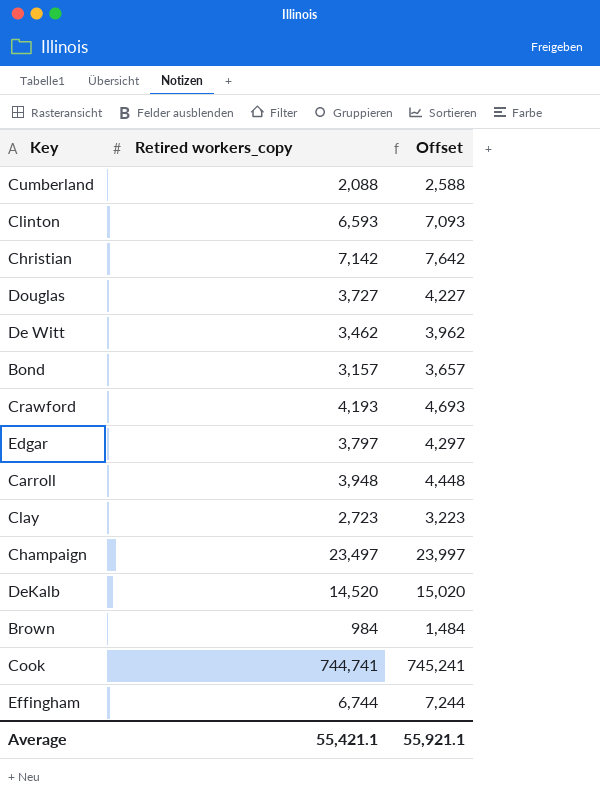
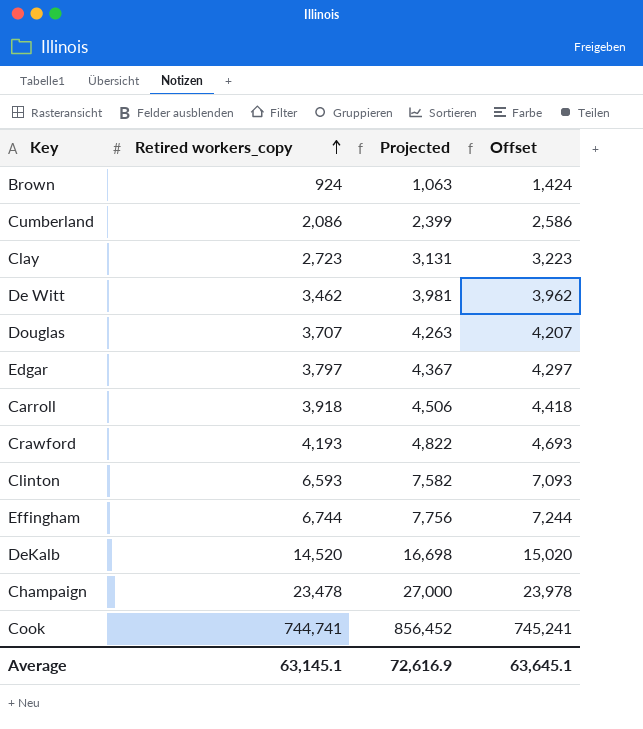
row order: none -> Retired workers_copy ascending
column Projected | formula: none -> [Retired workers_copy] * 1.15
row Christian: 7,142 | 7,642 -> none
row Bond: 3,157 | 3,657 -> none
Brown | Retired workers_copy: 984 -> 924
Brown | Offset: 1,484 -> 1,424
Cumberland | Retired workers_copy: 2,088 -> 2,086
Cumberland | Offset: 2,588 -> 2,586
Douglas | Retired workers_copy: 3,727 -> 3,707
Douglas | Offset: 4,227 -> 4,207
Carroll | Retired workers_copy: 3,948 -> 3,918
Carroll | Offset: 4,448 -> 4,418
Champaign | Retired workers_copy: 23,497 -> 23,478
Champaign | Offset: 23,997 -> 23,978
Average | Retired workers_copy: 55,421.1 -> 63,145.1
Average | Offset: 55,921.1 -> 63,645.1

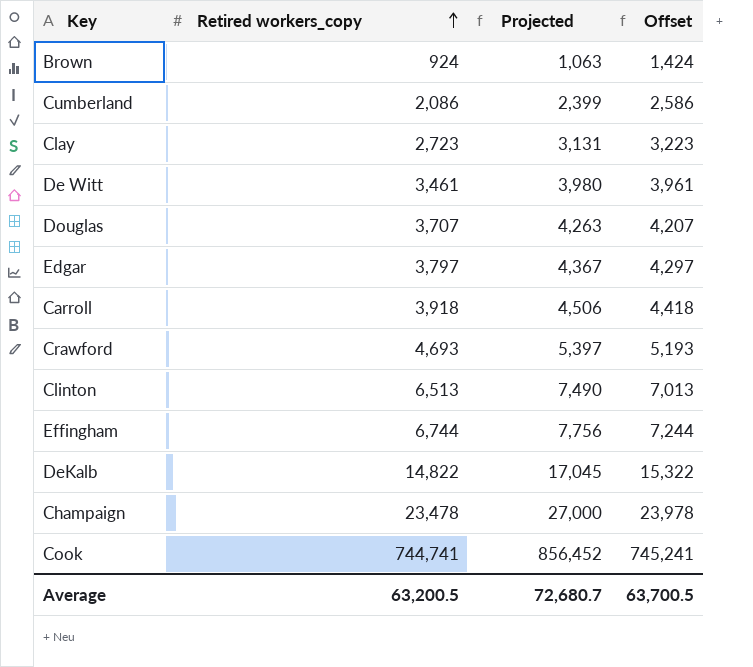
De Witt | Retired workers_copy: 3,462 -> 3,461
De Witt | Projected: 3,981 -> 3,980
De Witt | Offset: 3,962 -> 3,961
Crawford | Retired workers_copy: 4,193 -> 4,693
Crawford | Projected: 4,822 -> 5,397
Crawford | Offset: 4,693 -> 5,193
Clinton | Retired workers_copy: 6,593 -> 6,513
Clinton | Projected: 7,582 -> 7,490
Clinton | Offset: 7,093 -> 7,013
DeKalb | Retired workers_copy: 14,520 -> 14,822
DeKalb | Projected: 16,698 -> 17,045
DeKalb | Offset: 15,020 -> 15,322
Average | Retired workers_copy: 63,145.1 -> 63,200.5
Average | Projected: 72,616.9 -> 72,680.7
Average | Offset: 63,645.1 -> 63,700.5

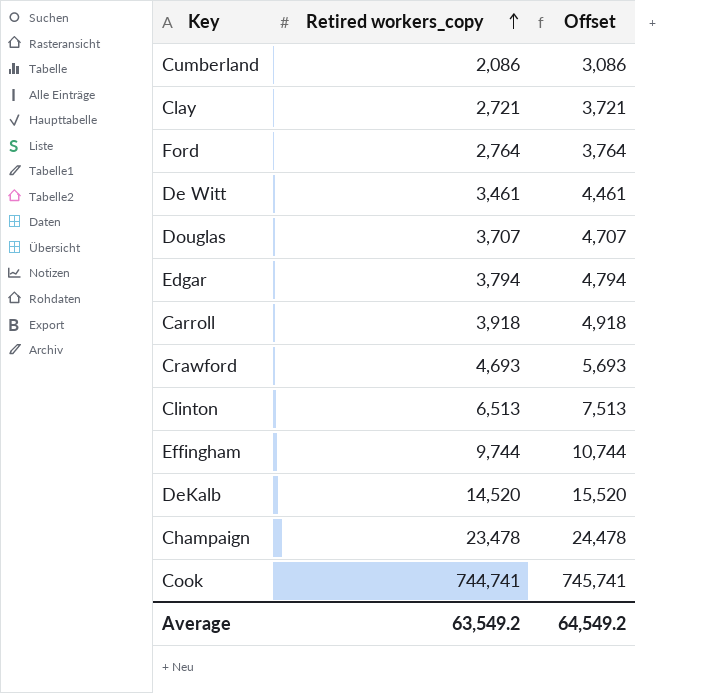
column Projected | formula: [Retired workers_copy] * 1.15 -> none
column Offset | formula: [Retired workers_copy] + 500 -> [Retired workers_copy] + 1000
row Brown: 924 | 1,063 | 1,424 -> none
Clay | Retired workers_copy: 2,723 -> 2,721
row Ford: none -> 2,764 | 3,764
Edgar | Retired workers_copy: 3,797 -> 3,794
Effingham | Retired workers_copy: 6,744 -> 9,744
DeKalb | Retired workers_copy: 14,822 -> 14,520
Average | Retired workers_copy: 63,200.5 -> 63,549.2
Average | Offset: 63,700.5 -> 64,549.2

